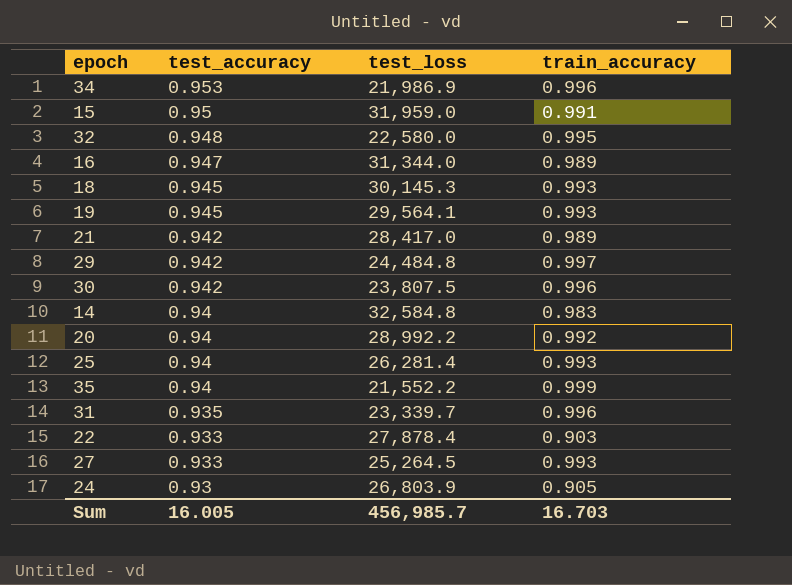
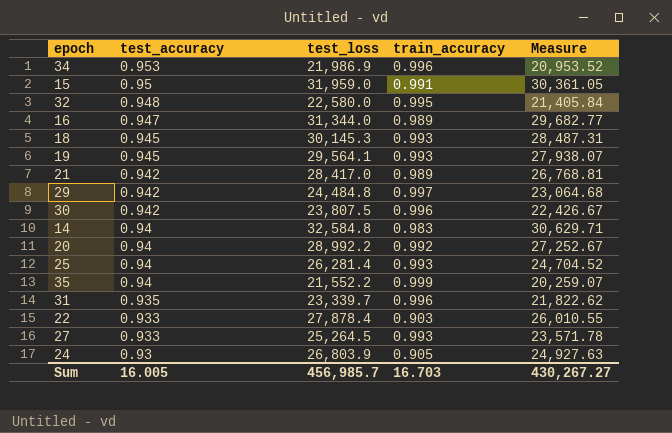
column Measure | formula: none -> [test_accuracy] * [test_loss]

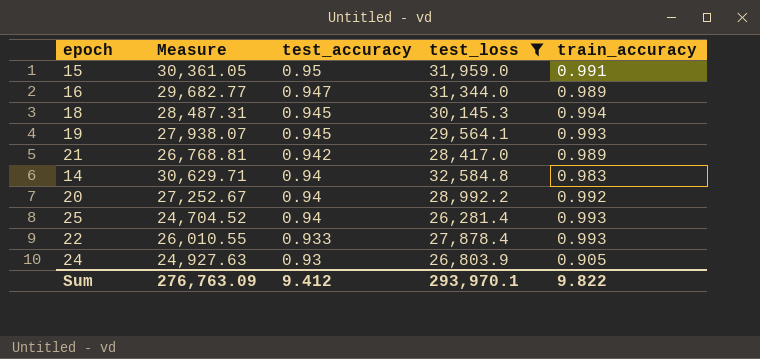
filter: none -> test_loss >= 26,281.4
column Measure | position: 5 -> 2
18 | train_accuracy: 0.993 -> 0.994
22 | train_accuracy: 0.903 -> 0.993
Sum | Measure: 430,267.27 -> 276,763.09
Sum | test_accuracy: 16.005 -> 9.412
Sum | test_loss: 456,985.7 -> 293,970.1
Sum | train_accuracy: 16.703 -> 9.822

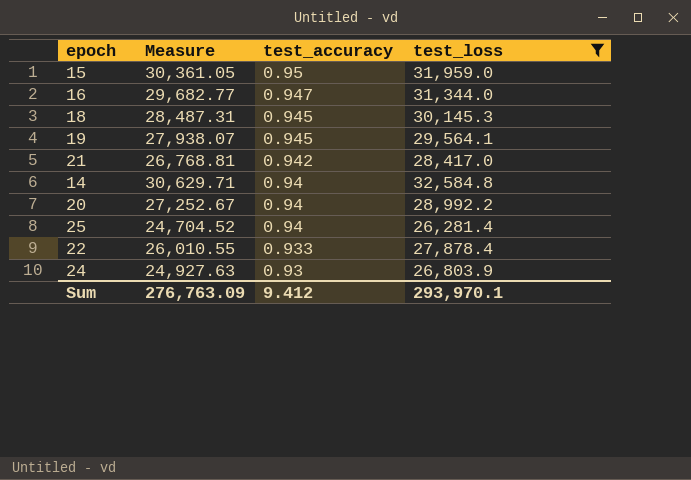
column train_accuracy | position: 5 -> none

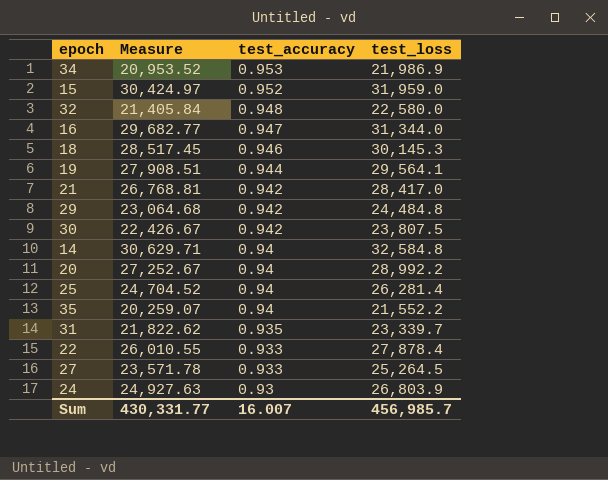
filter: test_loss >= 26,281.4 -> none
15 | Measure: 30,361.05 -> 30,424.97
15 | test_accuracy: 0.95 -> 0.952
18 | Measure: 28,487.31 -> 28,517.45
18 | test_accuracy: 0.945 -> 0.946
19 | Measure: 27,938.07 -> 27,908.51
19 | test_accuracy: 0.945 -> 0.944
Sum | Measure: 276,763.09 -> 430,331.77
Sum | test_accuracy: 9.412 -> 16.007
Sum | test_loss: 293,970.1 -> 456,985.7

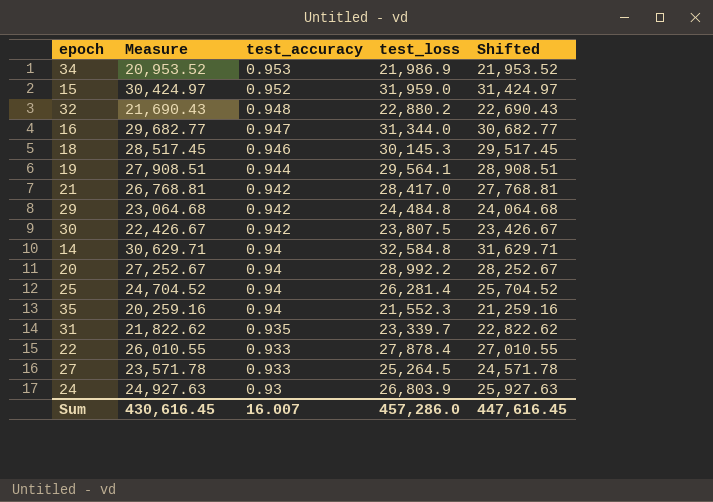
column Shifted | formula: none -> [Measure] + 1000
32 | Measure: 21,405.84 -> 21,690.43
32 | test_loss: 22,580.0 -> 22,880.2
35 | Measure: 20,259.07 -> 20,259.16
35 | test_loss: 21,552.2 -> 21,552.3
Sum | Measure: 430,331.77 -> 430,616.45
Sum | test_loss: 456,985.7 -> 457,286.0

